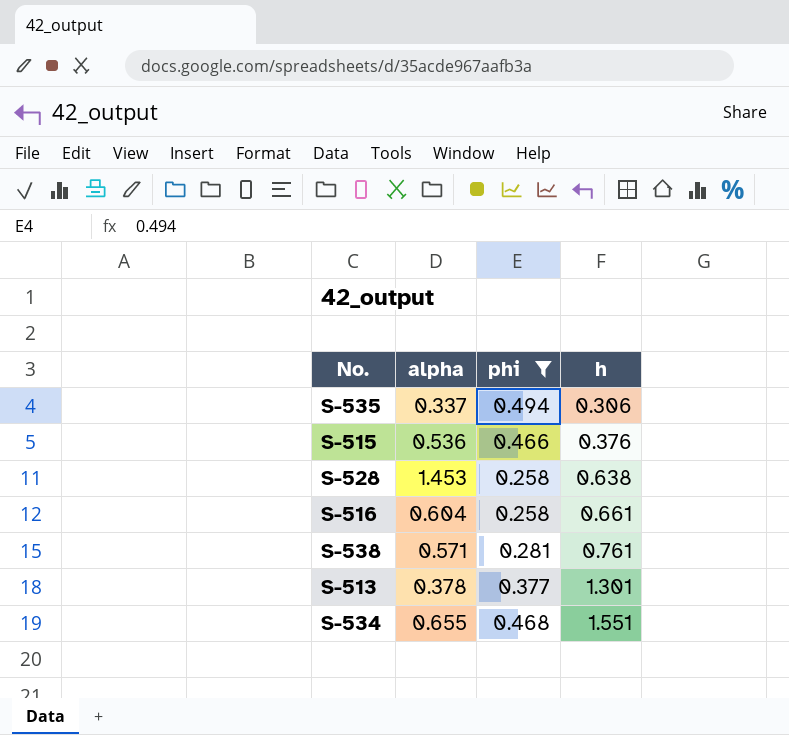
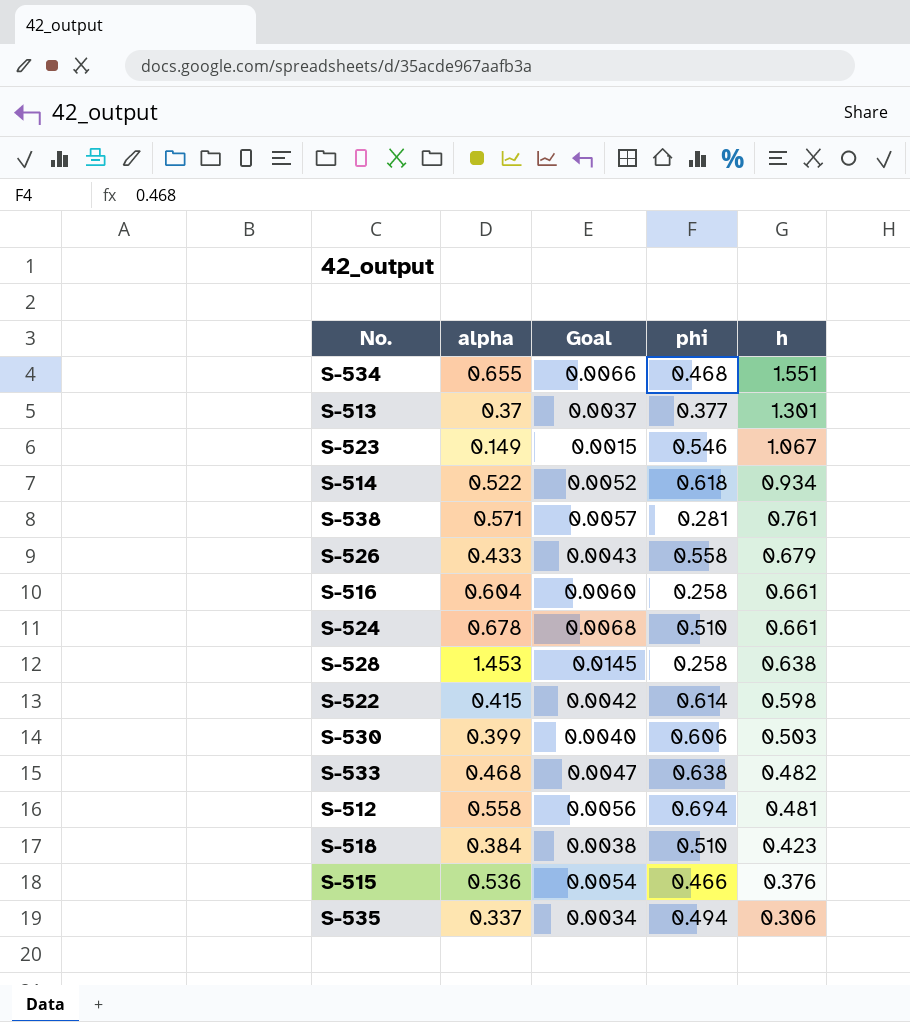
filter: phi <= 0.494 -> none
row order: h ascending -> h descending
column Goal | formula: none -> [alpha] * 0.01
S-513 | alpha: 0.378 -> 0.37

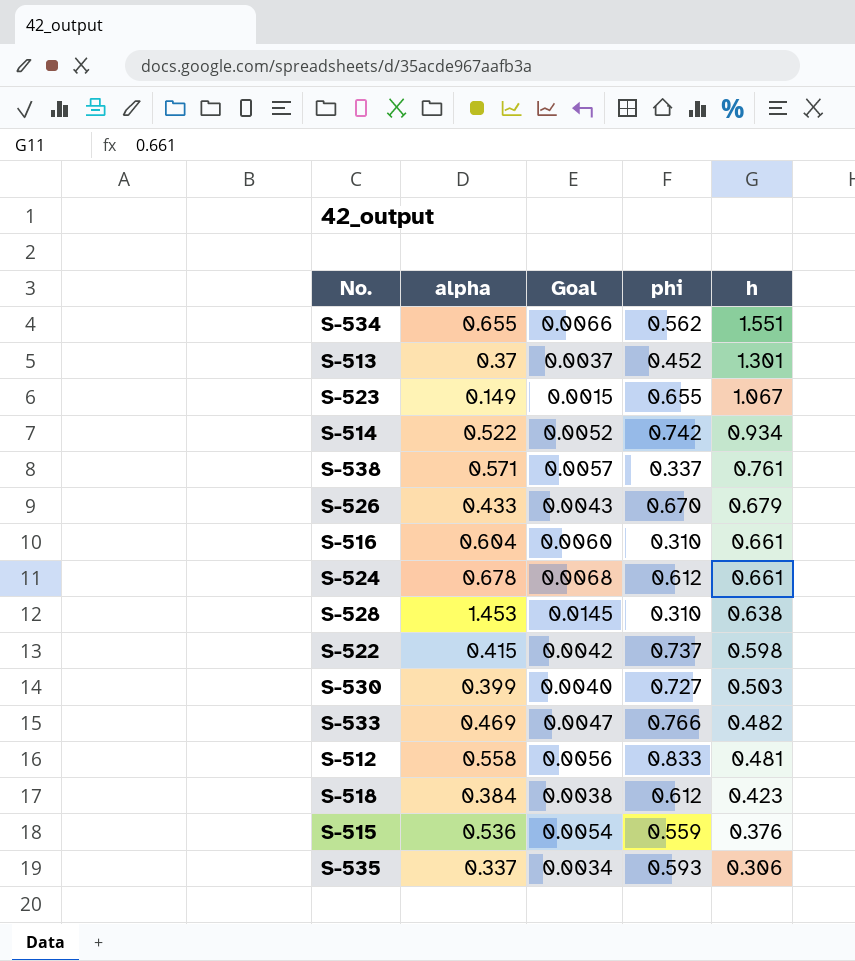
S-534 | phi: 0.468 -> 0.562
S-513 | phi: 0.377 -> 0.452
S-523 | phi: 0.546 -> 0.655
S-514 | phi: 0.618 -> 0.742
S-538 | phi: 0.281 -> 0.337
S-526 | phi: 0.558 -> 0.670
S-516 | phi: 0.258 -> 0.310
S-524 | phi: 0.510 -> 0.612
S-528 | phi: 0.258 -> 0.310
S-522 | phi: 0.614 -> 0.737
S-530 | phi: 0.606 -> 0.727
S-533 | alpha: 0.468 -> 0.469
S-533 | phi: 0.638 -> 0.766
S-512 | phi: 0.694 -> 0.833
S-518 | phi: 0.510 -> 0.612
S-515 | phi: 0.466 -> 0.559
S-535 | phi: 0.494 -> 0.593

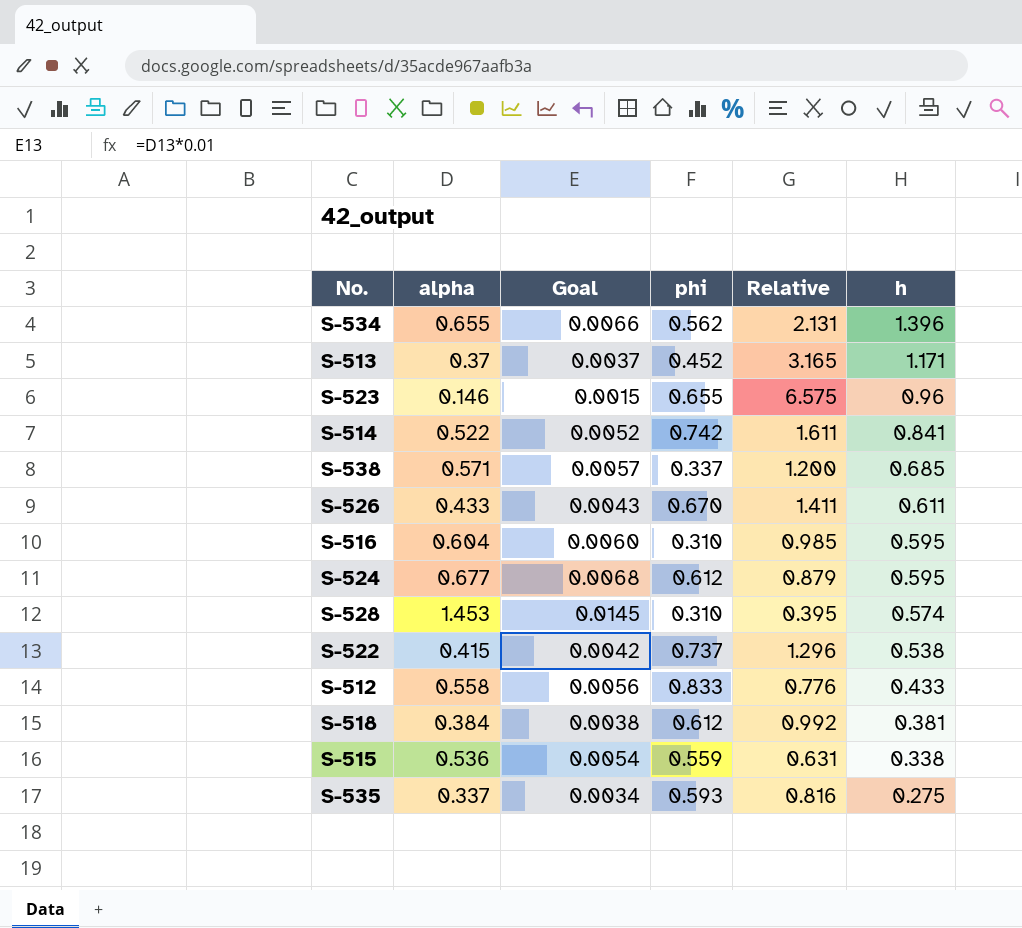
column Relative | formula: none -> [h] / [alpha]
row S-530: 0.399 | 0.0040 | 0.727 | 0.503 -> none
row S-533: 0.469 | 0.0047 | 0.766 | 0.482 -> none
S-534 | h: 1.551 -> 1.396
S-513 | h: 1.301 -> 1.171
S-523 | alpha: 0.149 -> 0.146
S-523 | h: 1.067 -> 0.96
S-514 | h: 0.934 -> 0.841
S-538 | h: 0.761 -> 0.685
S-526 | h: 0.679 -> 0.611
S-516 | h: 0.661 -> 0.595
S-524 | alpha: 0.678 -> 0.677
S-524 | h: 0.661 -> 0.595
S-528 | h: 0.638 -> 0.574
S-522 | h: 0.598 -> 0.538
S-512 | h: 0.481 -> 0.433
S-518 | h: 0.423 -> 0.381
S-515 | h: 0.376 -> 0.338
S-535 | h: 0.306 -> 0.275

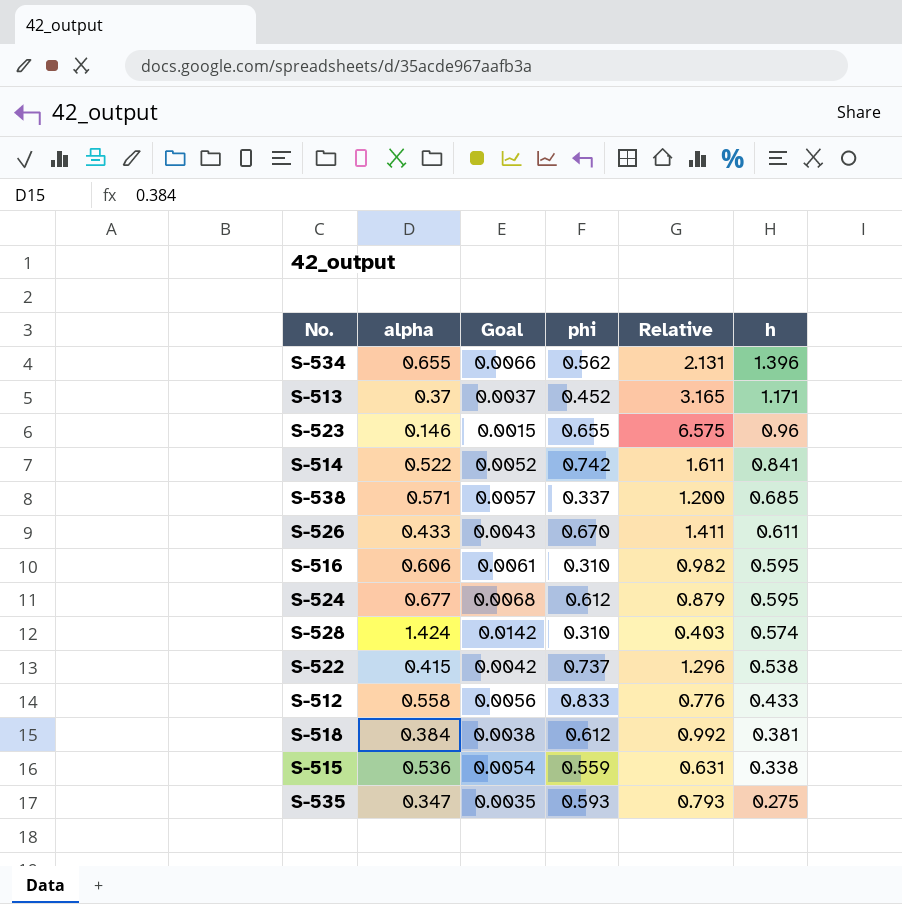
S-516 | alpha: 0.604 -> 0.606
S-516 | Goal: 0.0060 -> 0.0061
S-516 | Relative: 0.985 -> 0.982
S-528 | alpha: 1.453 -> 1.424
S-528 | Goal: 0.0145 -> 0.0142
S-528 | Relative: 0.395 -> 0.403
S-535 | alpha: 0.337 -> 0.347
S-535 | Goal: 0.0034 -> 0.0035
S-535 | Relative: 0.816 -> 0.793

